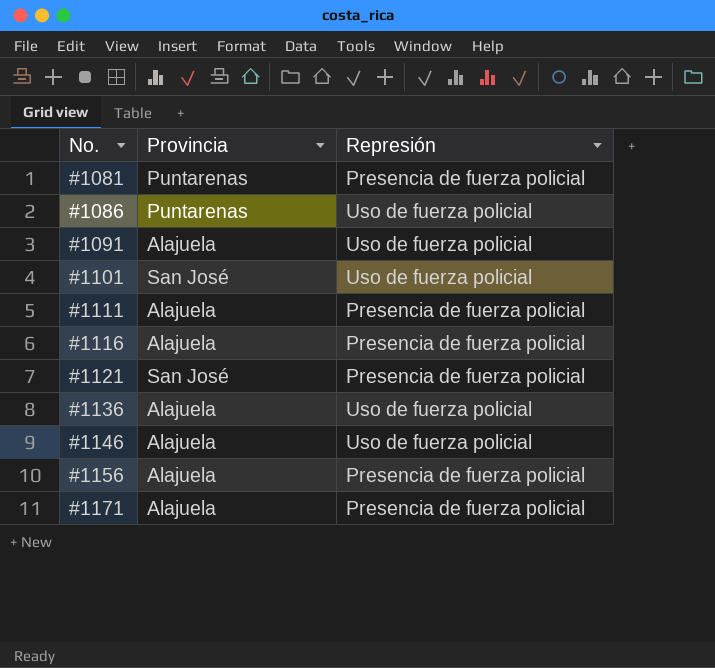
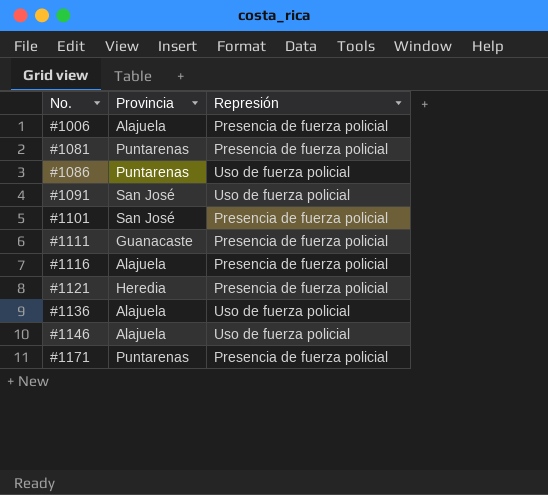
row #1156: Alajuela | Presencia de fuerza policial -> none
row #1006: none -> Alajuela | Presencia de fuerza policial
#1091 | Provincia: Alajuela -> San José
#1101 | Represión: Uso de fuerza policial -> Presencia de fuerza policial
#1111 | Provincia: Alajuela -> Guanacaste
#1121 | Provincia: San José -> Heredia
#1171 | Provincia: Alajuela -> Puntarenas

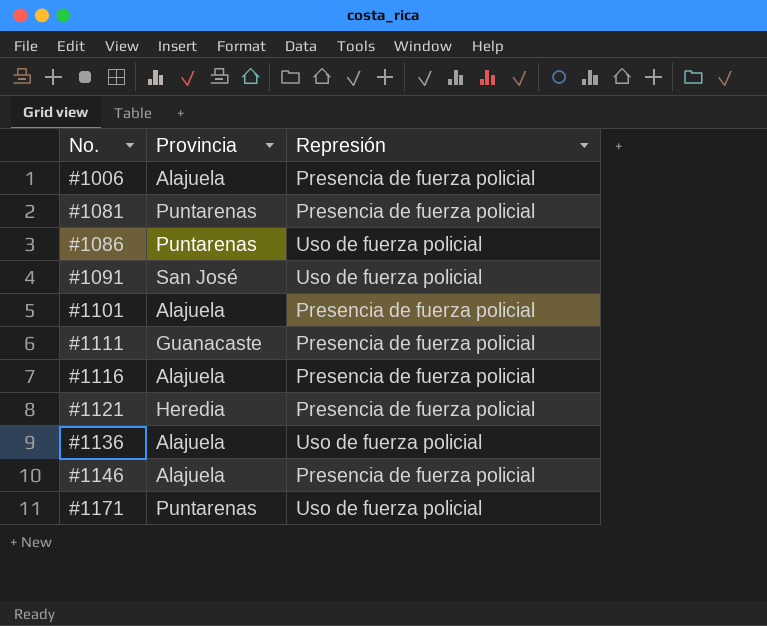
#1101 | Provincia: San José -> Alajuela
#1146 | Represión: Uso de fuerza policial -> Presencia de fuerza policial
#1171 | Represión: Presencia de fuerza policial -> Uso de fuerza policial

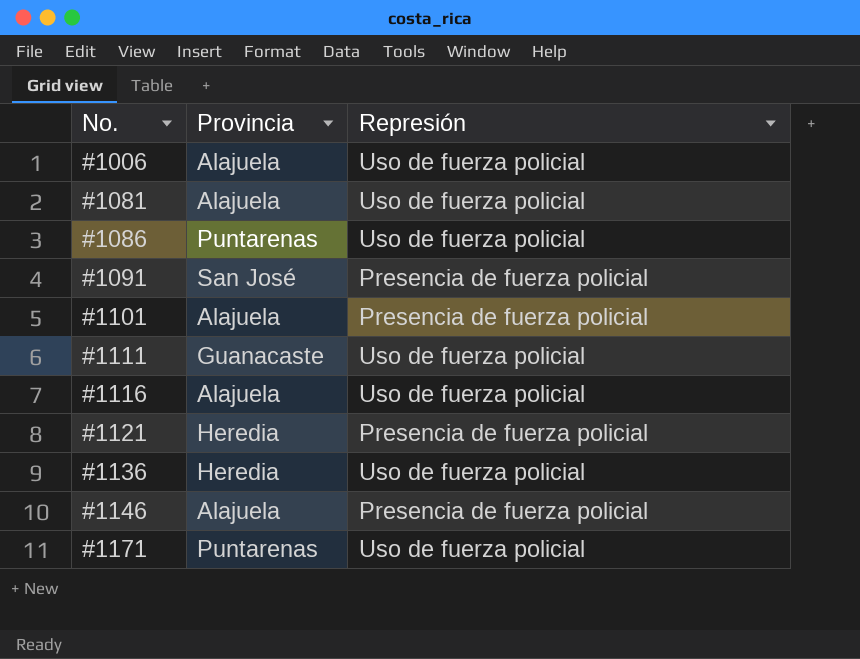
#1006 | Represión: Presencia de fuerza policial -> Uso de fuerza policial
#1081 | Provincia: Puntarenas -> Alajuela
#1081 | Represión: Presencia de fuerza policial -> Uso de fuerza policial
#1091 | Represión: Uso de fuerza policial -> Presencia de fuerza policial
#1111 | Represión: Presencia de fuerza policial -> Uso de fuerza policial
#1116 | Represión: Presencia de fuerza policial -> Uso de fuerza policial
#1136 | Provincia: Alajuela -> Heredia

